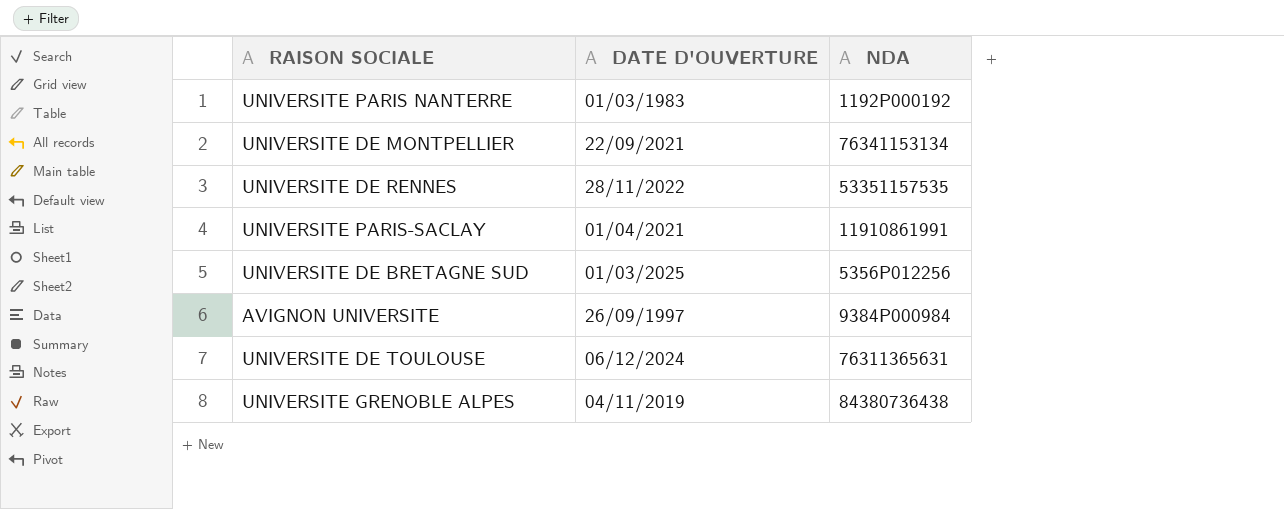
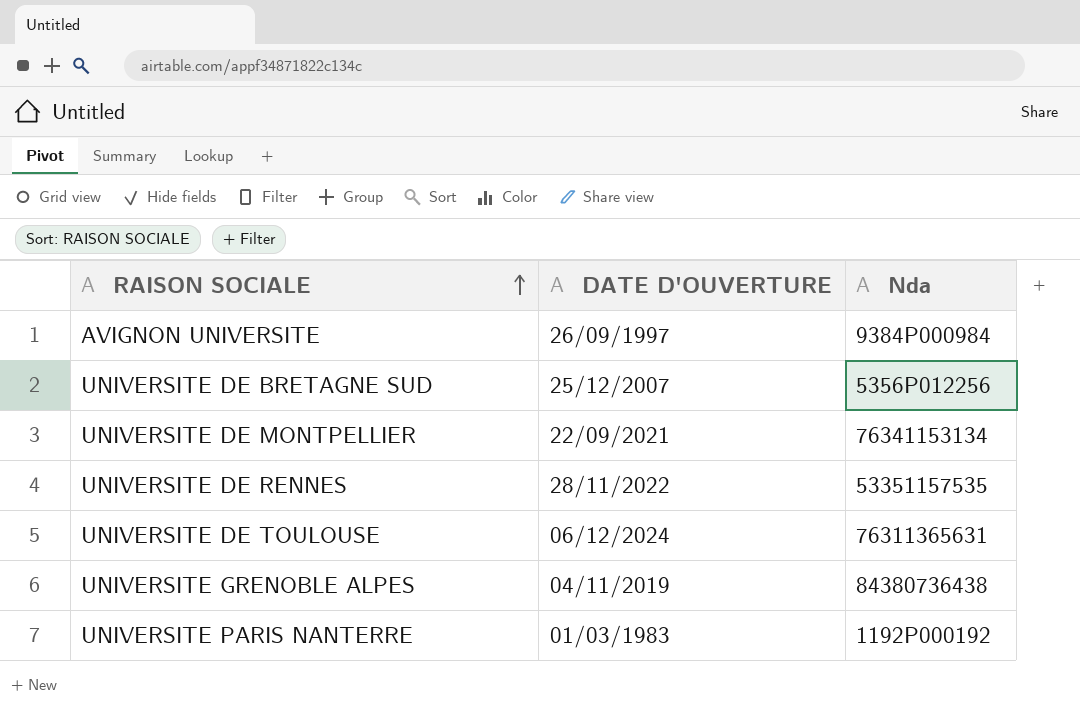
row order: none -> RAISON SOCIALE ascending
column name: NDA -> Nda
row UNIVERSITE PARIS-SACLAY: 01/04/2021 | 11910861991 -> none
UNIVERSITE DE BRETAGNE SUD | DATE D'OUVERTURE: 01/03/2025 -> 25/12/2007

